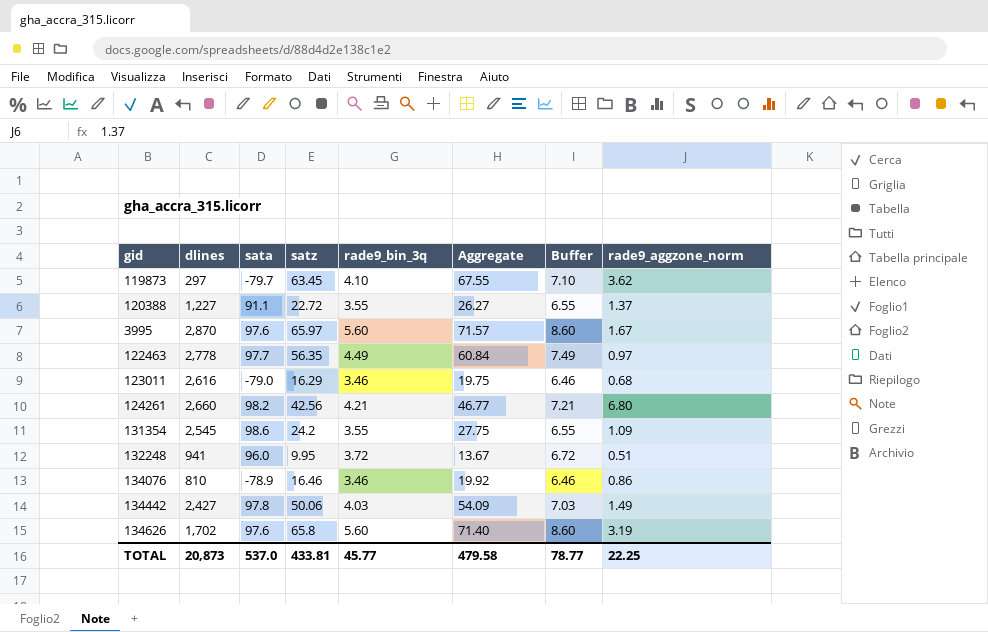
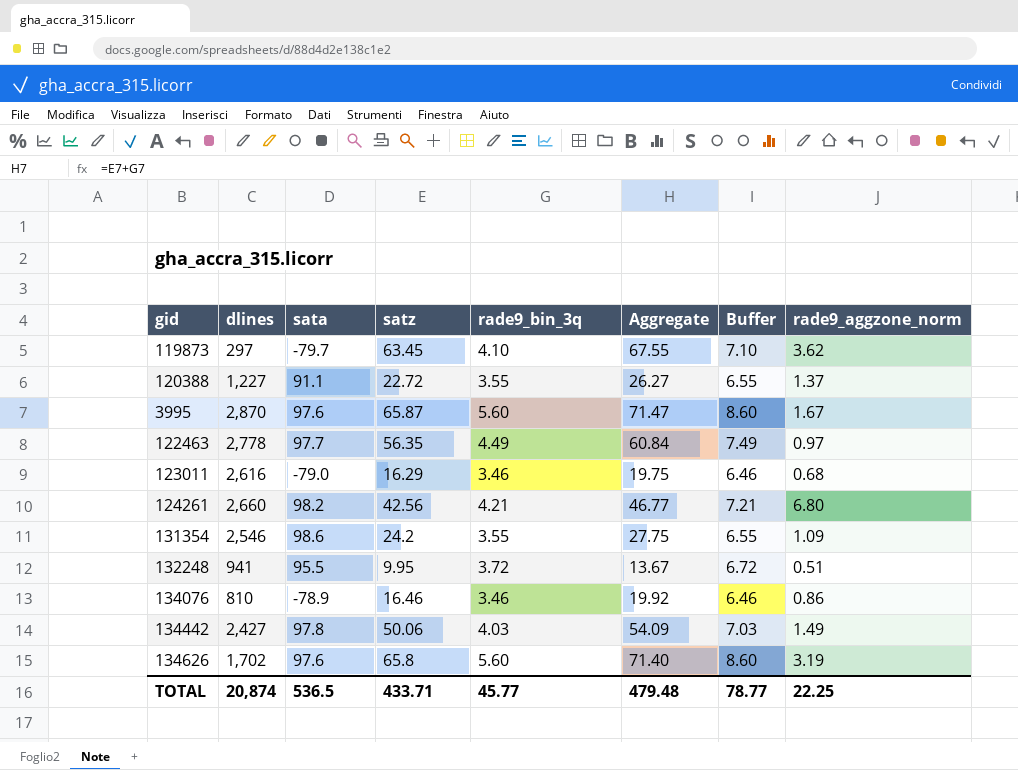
3995 | satz: 65.97 -> 65.87
3995 | Aggregate: 71.57 -> 71.47
131354 | dlines: 2,545 -> 2,546
132248 | sata: 96.0 -> 95.5
TOTAL | dlines: 20,873 -> 20,874
TOTAL | sata: 537.0 -> 536.5
TOTAL | satz: 433.81 -> 433.71
TOTAL | Aggregate: 479.58 -> 479.48

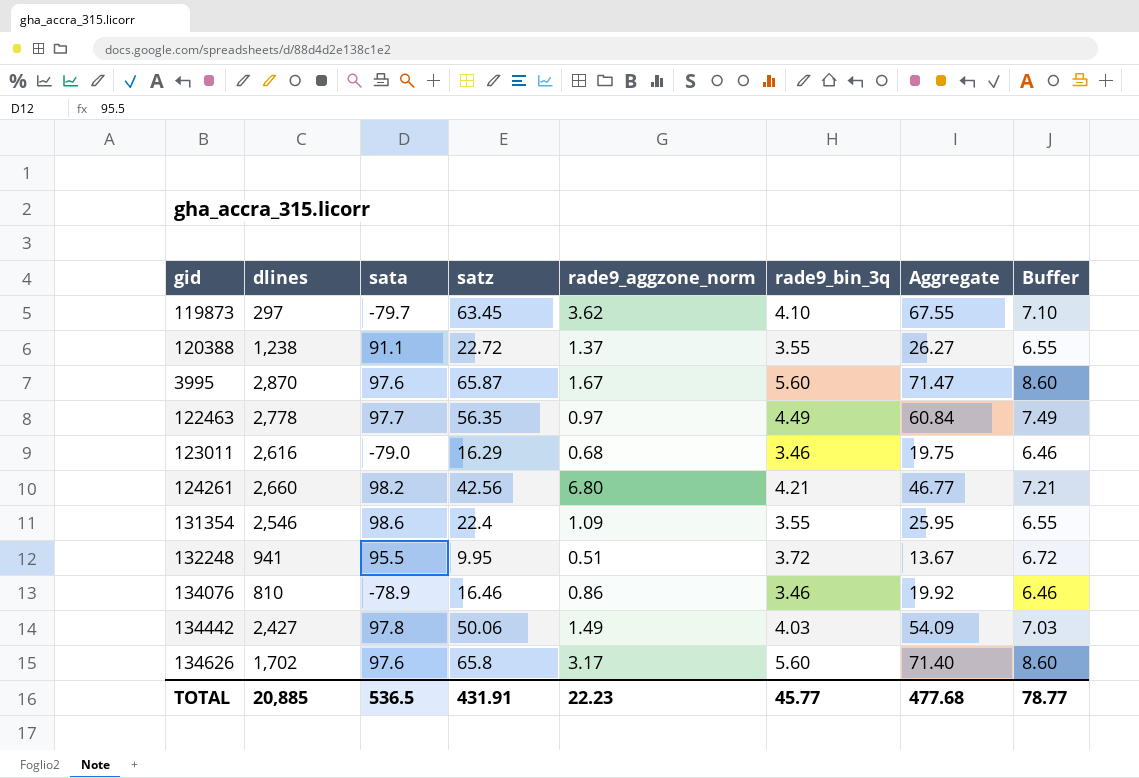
column rade9_aggzone_norm | position: 8 -> 5
120388 | dlines: 1,227 -> 1,238
131354 | satz: 24.2 -> 22.4
131354 | Aggregate: 27.75 -> 25.95
134626 | rade9_aggzone_norm: 3.19 -> 3.17
TOTAL | dlines: 20,874 -> 20,885
TOTAL | satz: 433.71 -> 431.91
TOTAL | rade9_aggzone_norm: 22.25 -> 22.23
TOTAL | Aggregate: 479.48 -> 477.68

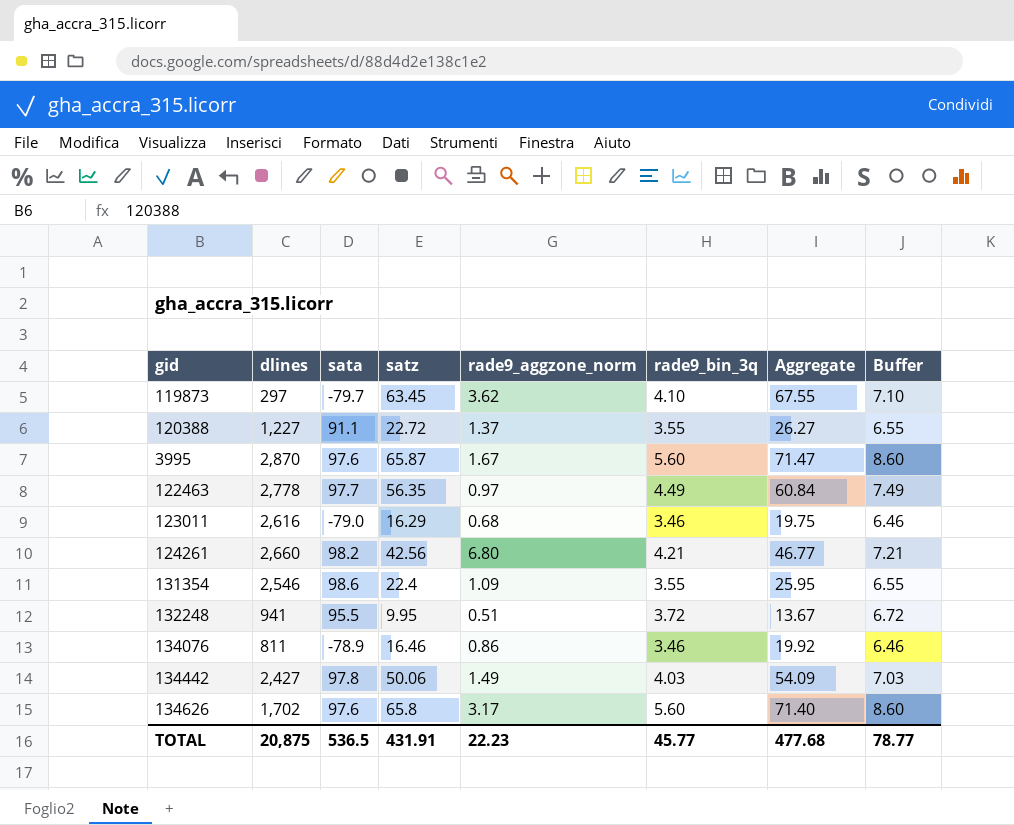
120388 | dlines: 1,238 -> 1,227
134076 | dlines: 810 -> 811
TOTAL | dlines: 20,885 -> 20,875

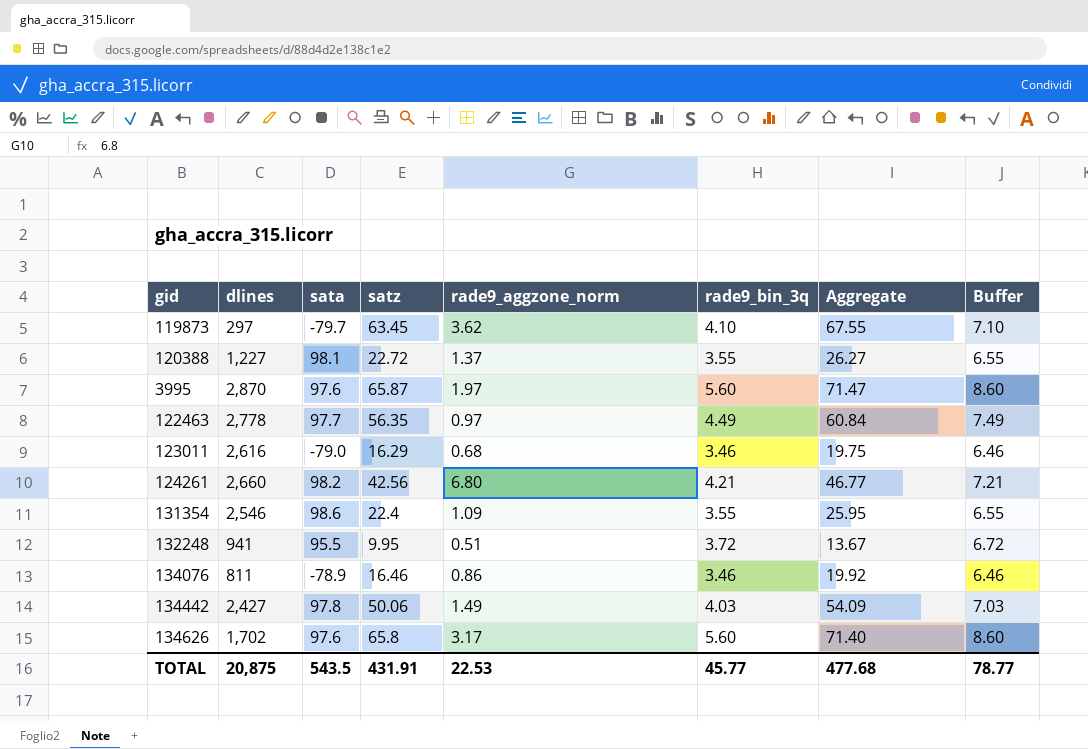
120388 | sata: 91.1 -> 98.1
3995 | rade9_aggzone_norm: 1.67 -> 1.97
TOTAL | sata: 536.5 -> 543.5
TOTAL | rade9_aggzone_norm: 22.23 -> 22.53

